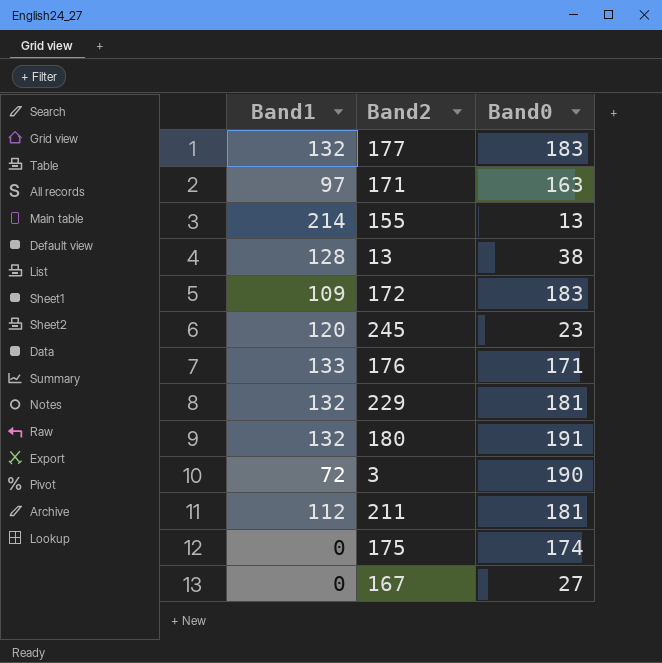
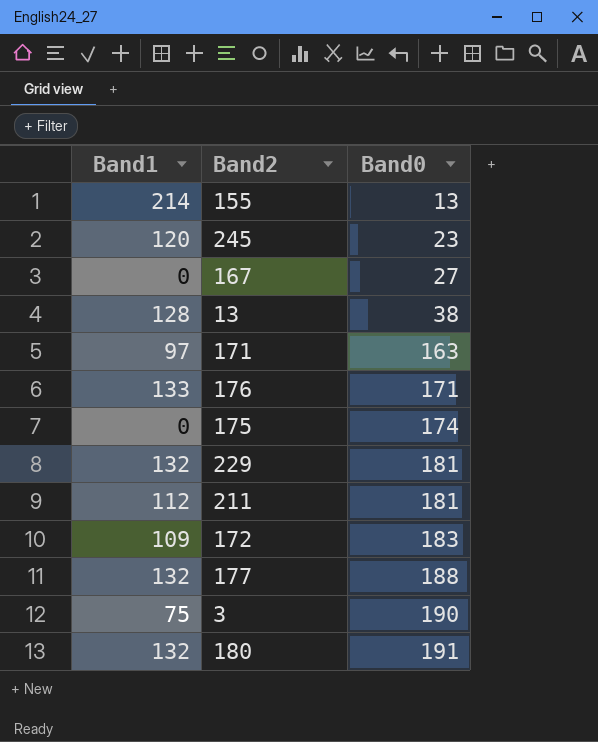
row order: none -> Band0 ascending
177 | Band0: 183 -> 188
3 | Band1: 72 -> 75

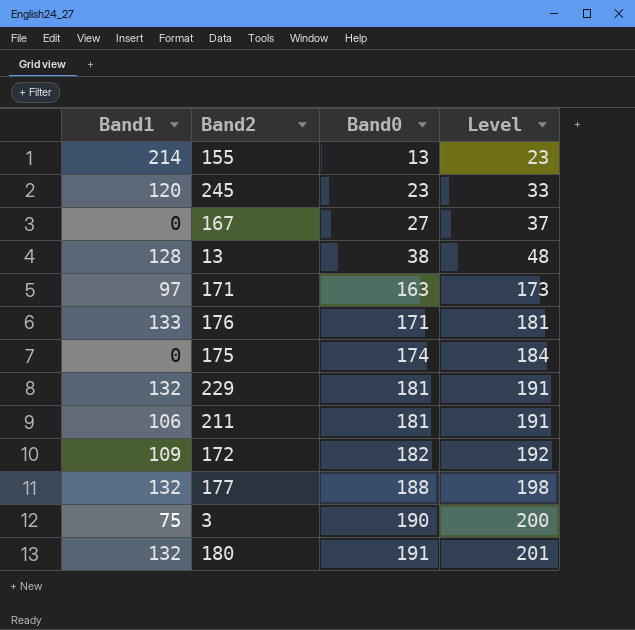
column Level | formula: none -> [Band0] + 10
211 | Band1: 112 -> 106
172 | Band0: 183 -> 182

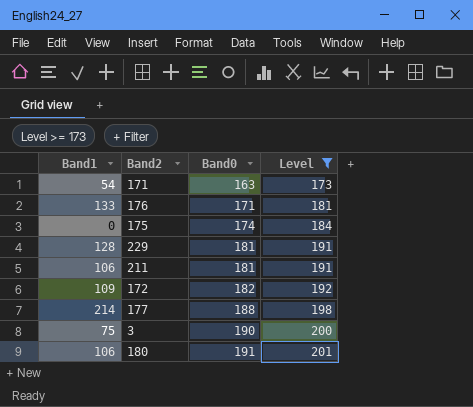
filter: none -> Level >= 173
171 | Band1: 97 -> 54
229 | Band1: 132 -> 128
177 | Band1: 132 -> 214
180 | Band1: 132 -> 106

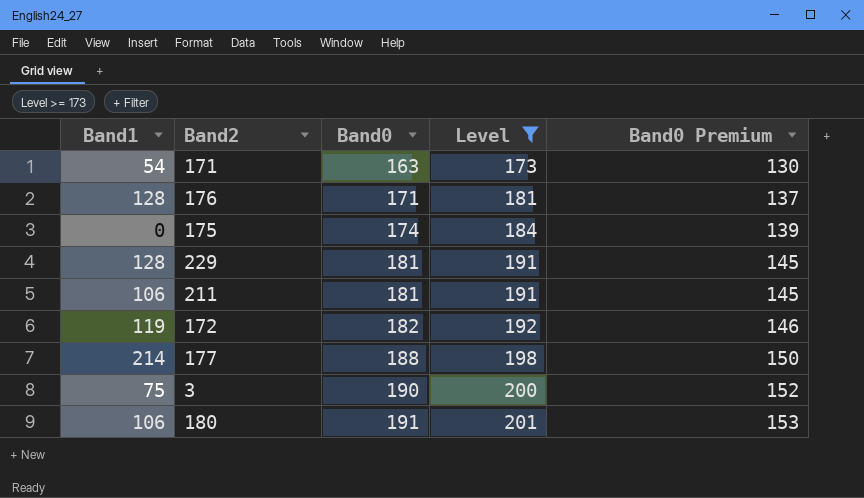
column Band0 Premium | formula: none -> [Band0] * 0.8
176 | Band1: 133 -> 128
172 | Band1: 109 -> 119

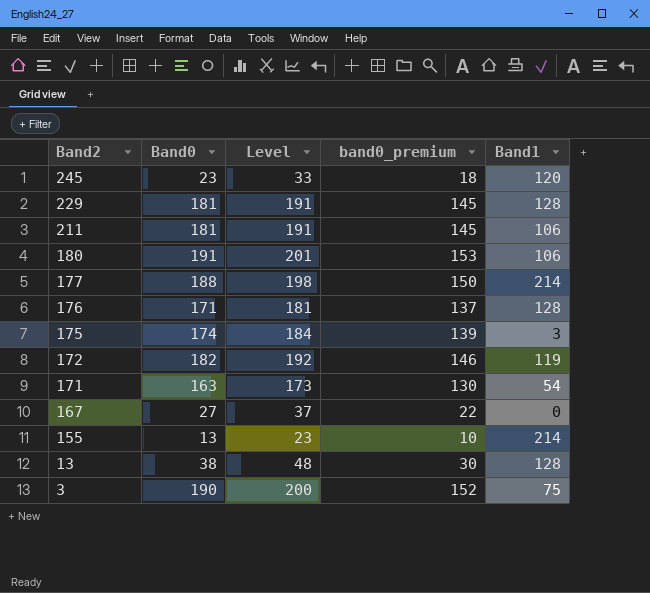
filter: Level >= 173 -> none
row order: Band0 ascending -> Band2 descending
column name: Band0 Premium -> band0_premium
column Band1 | position: 1 -> 5
175 | Band1: 0 -> 3

